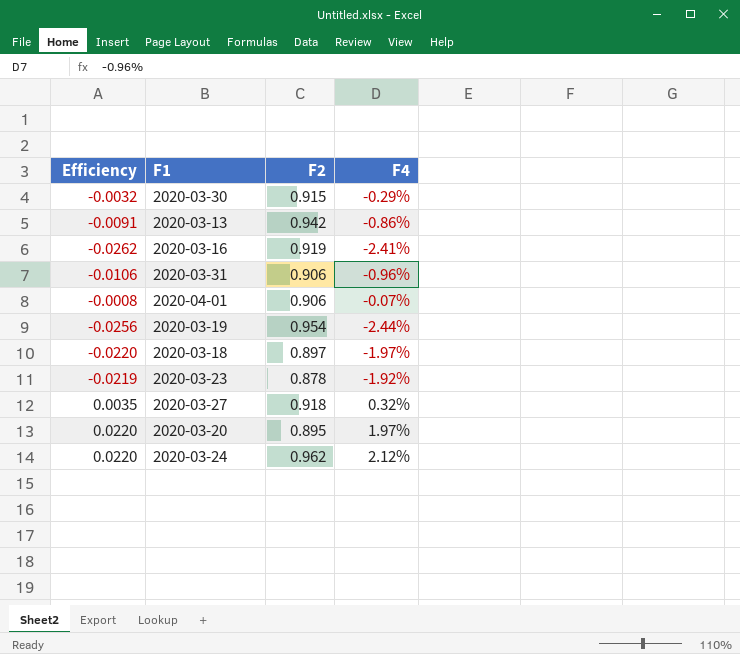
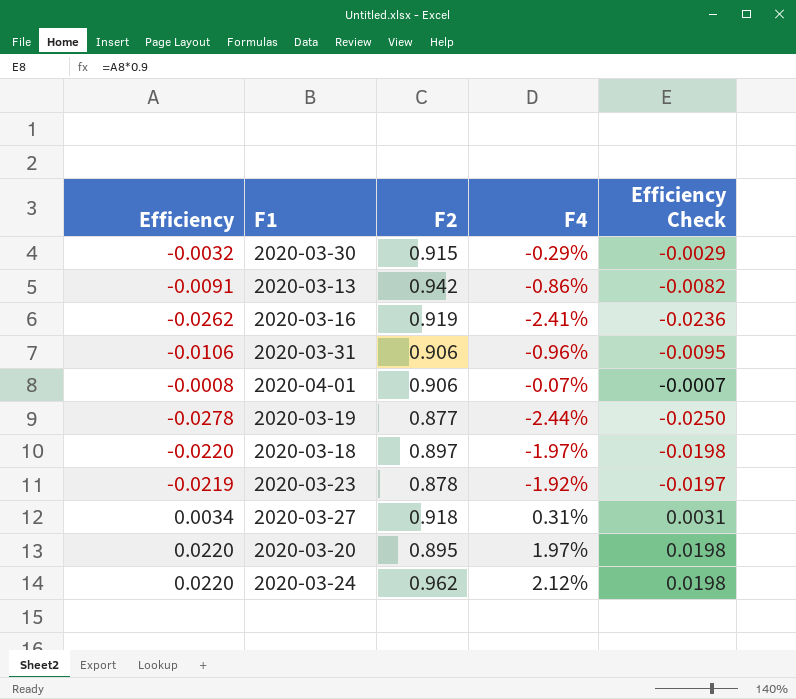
column Efficiency Check | formula: none -> [Efficiency] * 0.9
2020-03-19 | Efficiency: -0.0256 -> -0.0278
2020-03-19 | F2: 0.954 -> 0.877
2020-03-27 | Efficiency: 0.0035 -> 0.0034
2020-03-27 | F4: 0.32% -> 0.31%

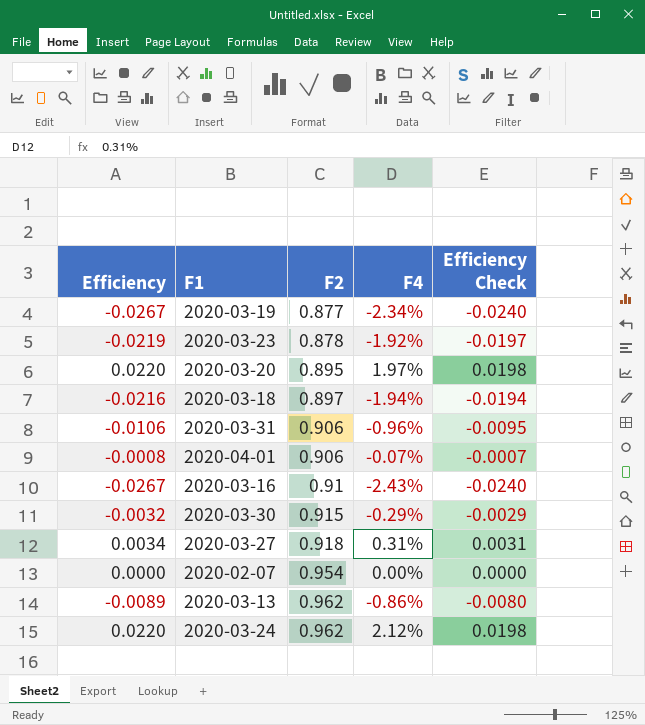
row order: none -> F2 ascending
2020-03-19 | Efficiency: -0.0278 -> -0.0267
2020-03-19 | F4: -2.44% -> -2.34%
2020-03-19 | Efficiency Check: -0.0250 -> -0.0240
2020-03-18 | Efficiency: -0.0220 -> -0.0216
2020-03-18 | F4: -1.97% -> -1.94%
2020-03-18 | Efficiency Check: -0.0198 -> -0.0194
2020-03-16 | Efficiency: -0.0262 -> -0.0267
2020-03-16 | F2: 0.919 -> 0.91
2020-03-16 | F4: -2.41% -> -2.43%
2020-03-16 | Efficiency Check: -0.0236 -> -0.0240
row 2020-02-07: none -> 0.0000 | 0.954 | 0.00% | 0.0000
2020-03-13 | Efficiency: -0.0091 -> -0.0089
2020-03-13 | F2: 0.942 -> 0.962
2020-03-13 | Efficiency Check: -0.0082 -> -0.0080

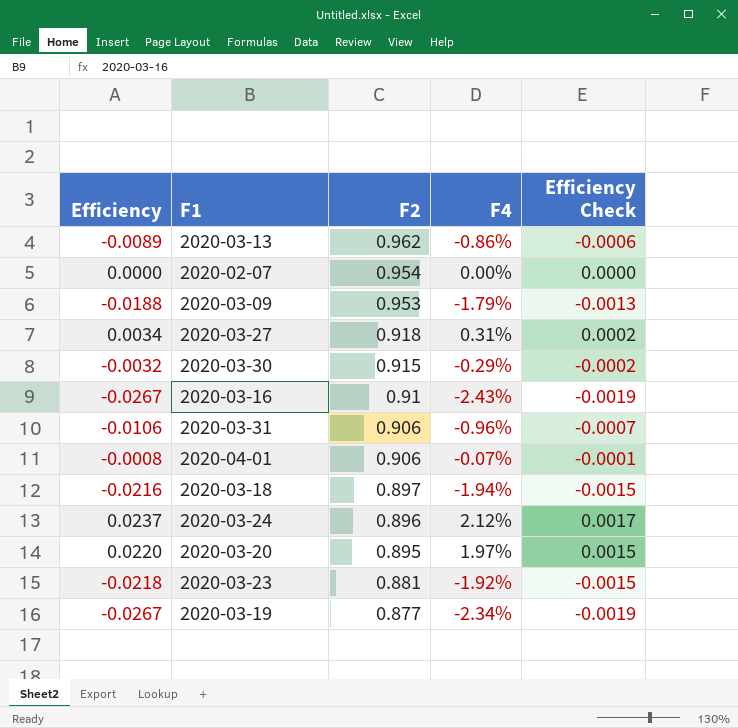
row order: F2 ascending -> F2 descending
column Efficiency Check | formula: [Efficiency] * 0.9 -> [Efficiency] * 0.07
row 2020-03-09: none -> -0.0188 | 0.953 | -1.79% | -0.0013
2020-03-24 | Efficiency: 0.0220 -> 0.0237
2020-03-24 | F2: 0.962 -> 0.896
2020-03-23 | Efficiency: -0.0219 -> -0.0218
2020-03-23 | F2: 0.878 -> 0.881

